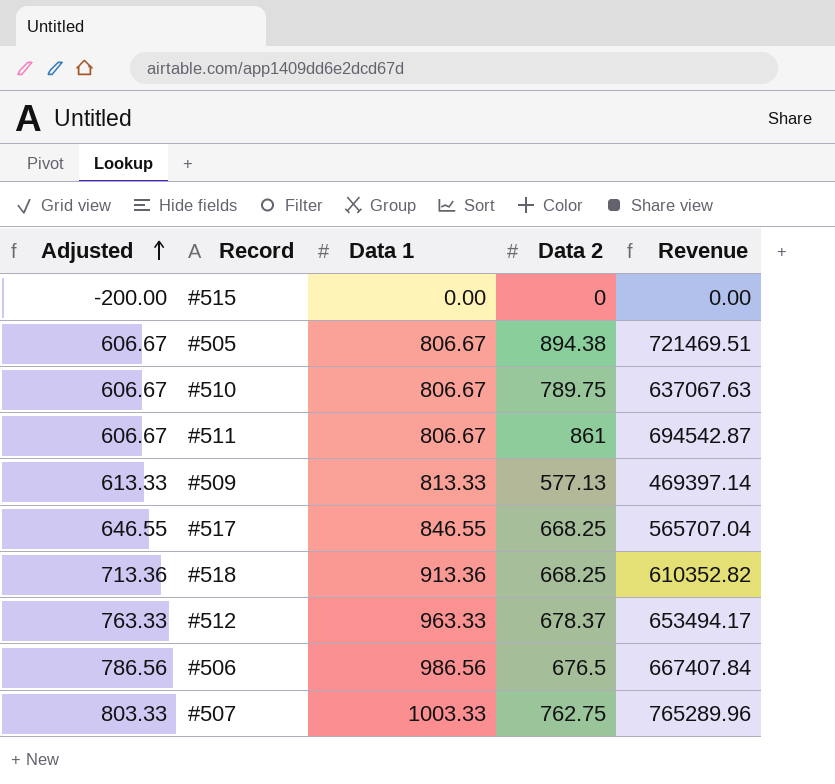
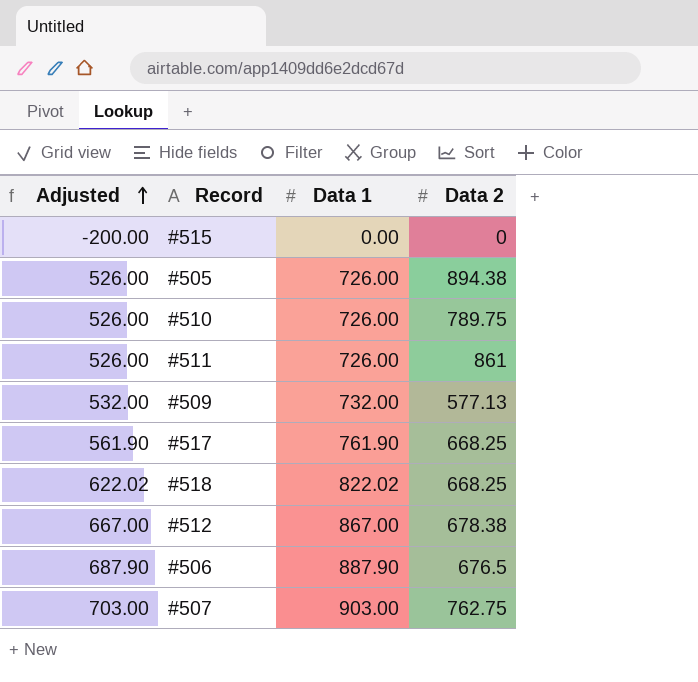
column Revenue | formula: [Data 1] * [Data 2] -> none
#505 | Adjusted: 606.67 -> 526.00
#505 | Data 1: 806.67 -> 726.00
#510 | Adjusted: 606.67 -> 526.00
#510 | Data 1: 806.67 -> 726.00
#511 | Adjusted: 606.67 -> 526.00
#511 | Data 1: 806.67 -> 726.00
#509 | Adjusted: 613.33 -> 532.00
#509 | Data 1: 813.33 -> 732.00
#517 | Adjusted: 646.55 -> 561.90
#517 | Data 1: 846.55 -> 761.90
#518 | Adjusted: 713.36 -> 622.02
#518 | Data 1: 913.36 -> 822.02
#512 | Adjusted: 763.33 -> 667.00
#512 | Data 1: 963.33 -> 867.00
#512 | Data 2: 678.37 -> 678.38
#506 | Adjusted: 786.56 -> 687.90
#506 | Data 1: 986.56 -> 887.90
#507 | Adjusted: 803.33 -> 703.00
#507 | Data 1: 1003.33 -> 903.00

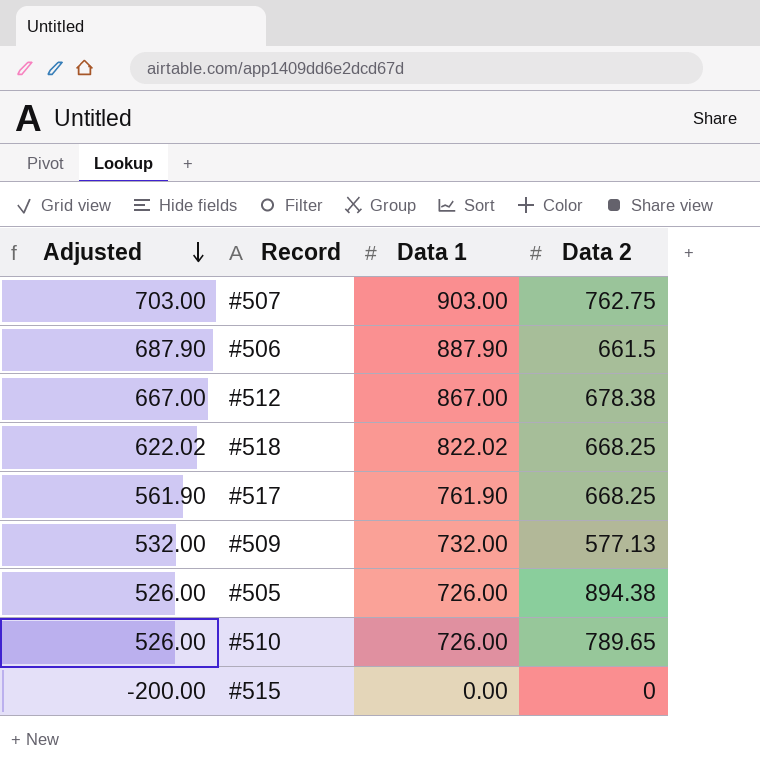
row order: Adjusted ascending -> Adjusted descending
row #511: 526.00 | 726.00 | 861 -> none
#506 | Data 2: 676.5 -> 661.5
#510 | Data 2: 789.75 -> 789.65

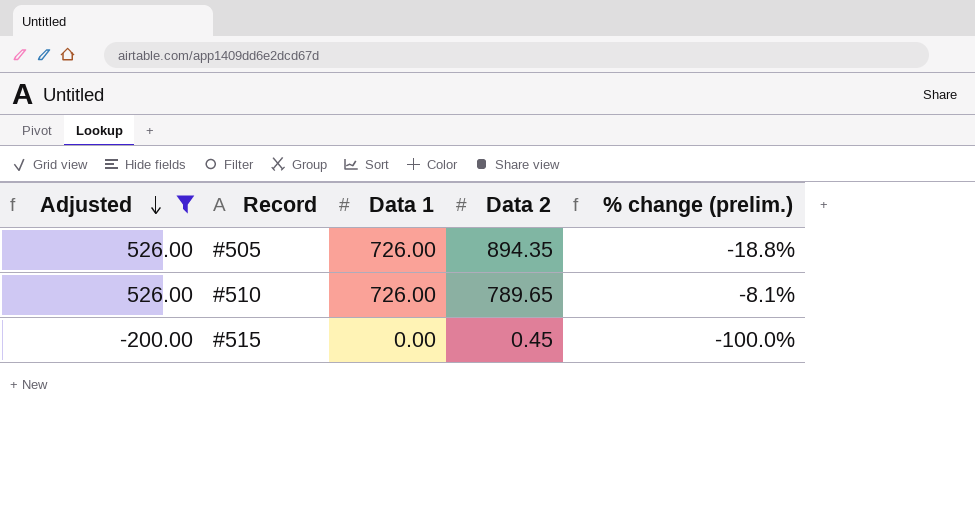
filter: none -> Adjusted <= 526.00
column % change (prelim.) | formula: none -> ([Data 1] - [Data 2]) / [Data 2]
#505 | Data 2: 894.38 -> 894.35
#515 | Data 2: 0 -> 0.45

